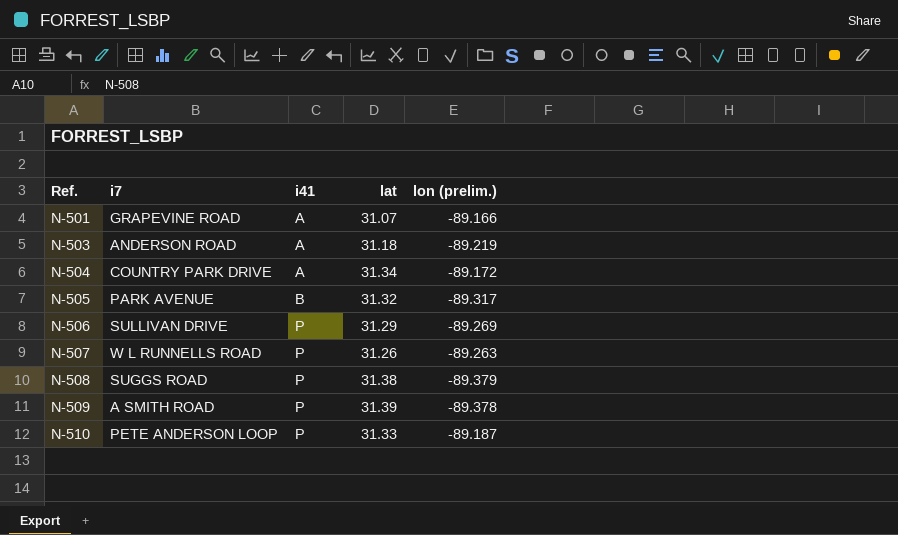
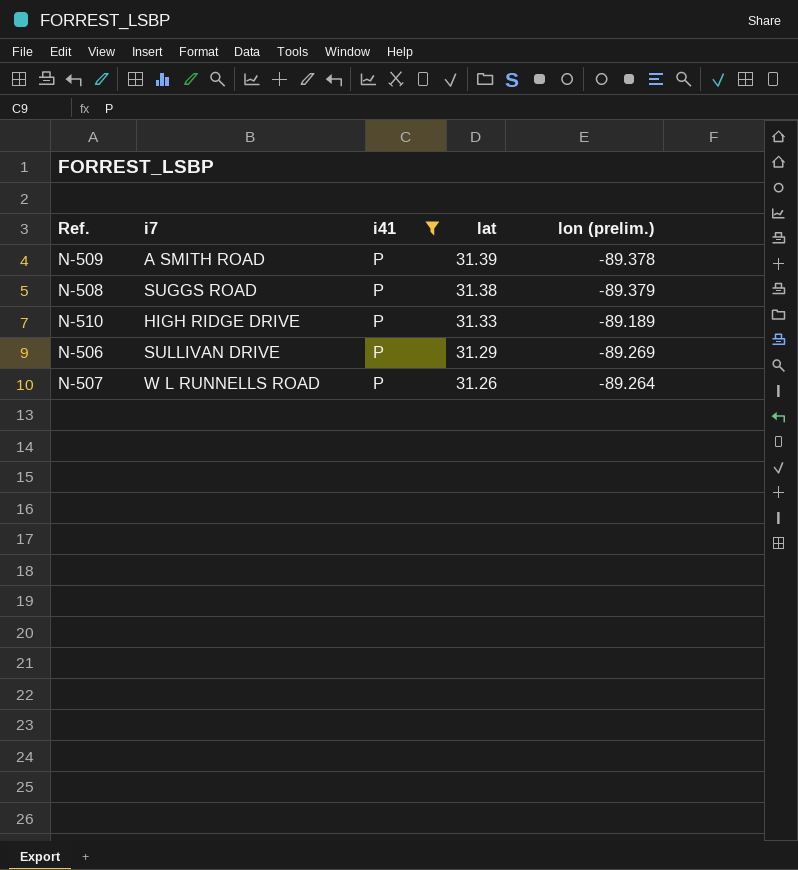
filter: none -> i41 = P
row order: Ref. ascending -> lat descending
N-510 | i7: PETE ANDERSON LOOP -> HIGH RIDGE DRIVE
N-510 | lon (prelim.): -89.187 -> -89.189
N-507 | lon (prelim.): -89.263 -> -89.264

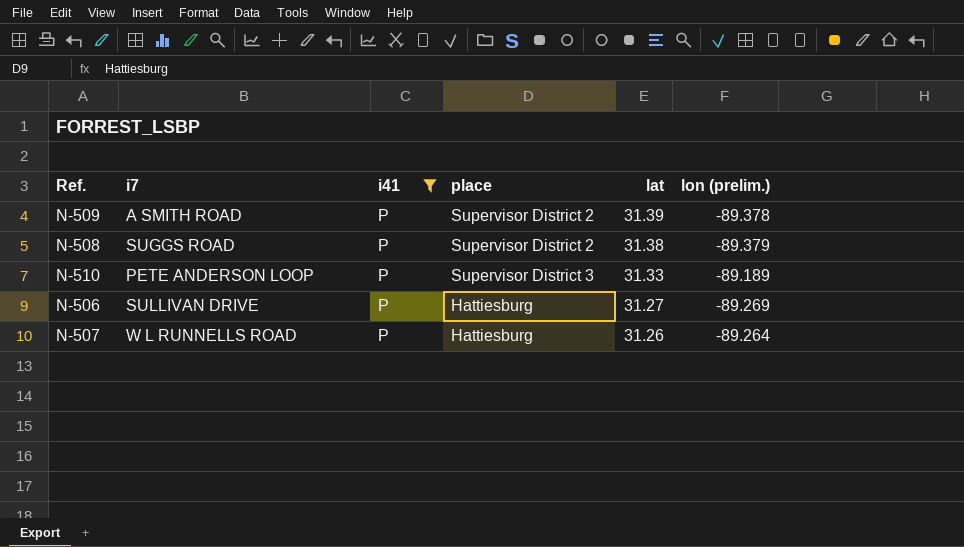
column place | position: none -> 4
N-510 | i7: HIGH RIDGE DRIVE -> PETE ANDERSON LOOP
N-506 | lat: 31.29 -> 31.27

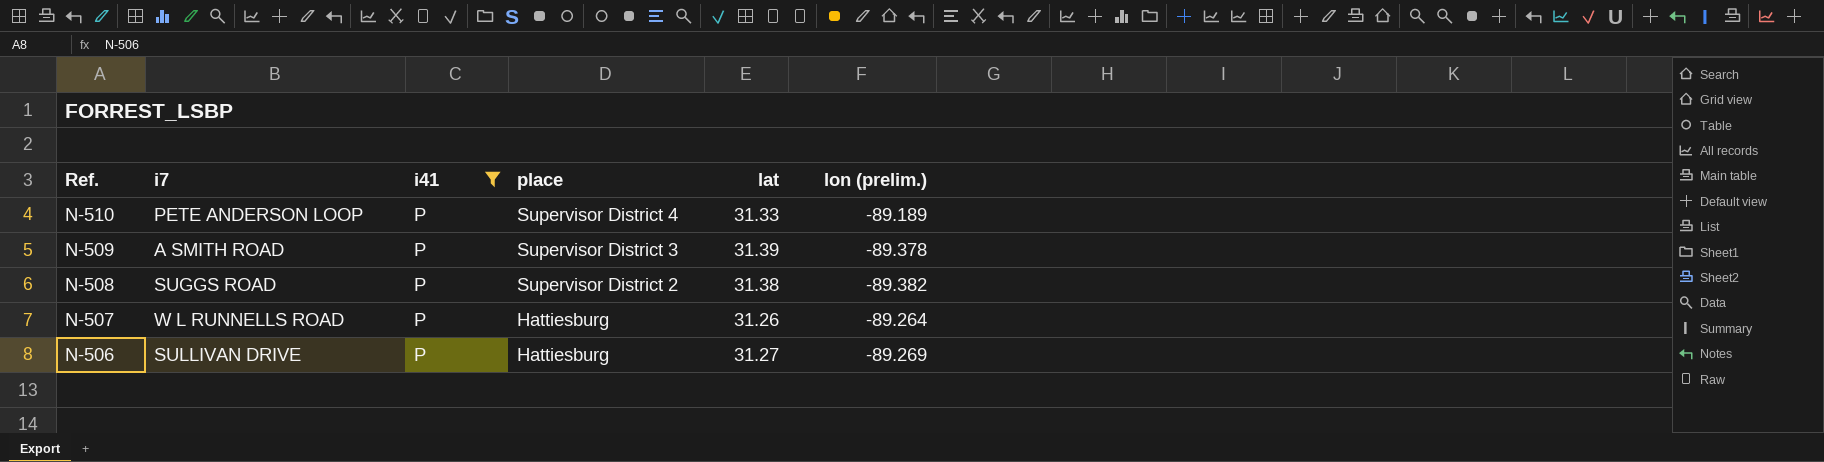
row order: lat descending -> Ref. descending
N-510 | place: Supervisor District 3 -> Supervisor District 4
N-509 | place: Supervisor District 2 -> Supervisor District 3
N-508 | lon (prelim.): -89.379 -> -89.382

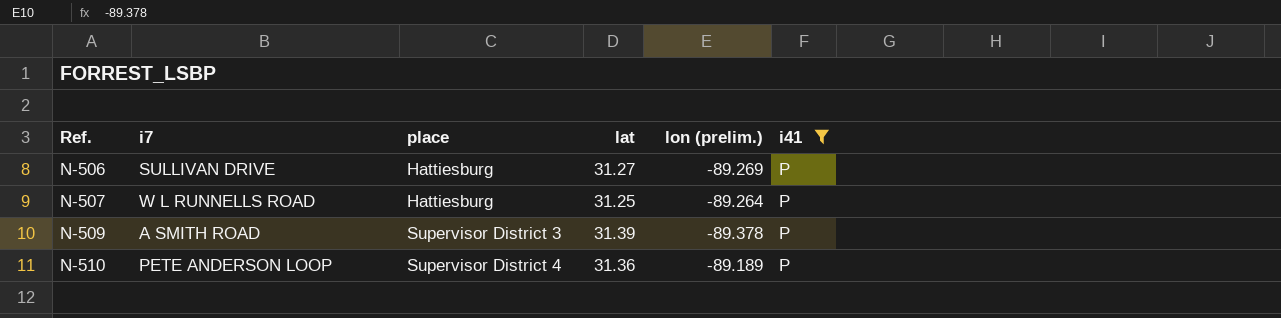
row order: Ref. descending -> Ref. ascending
column i41 | position: 3 -> 6
row N-508: SUGGS ROAD | P | Supervisor District 2 | 31.38 | -89.382 -> none
N-507 | lat: 31.26 -> 31.25
N-510 | lat: 31.33 -> 31.36

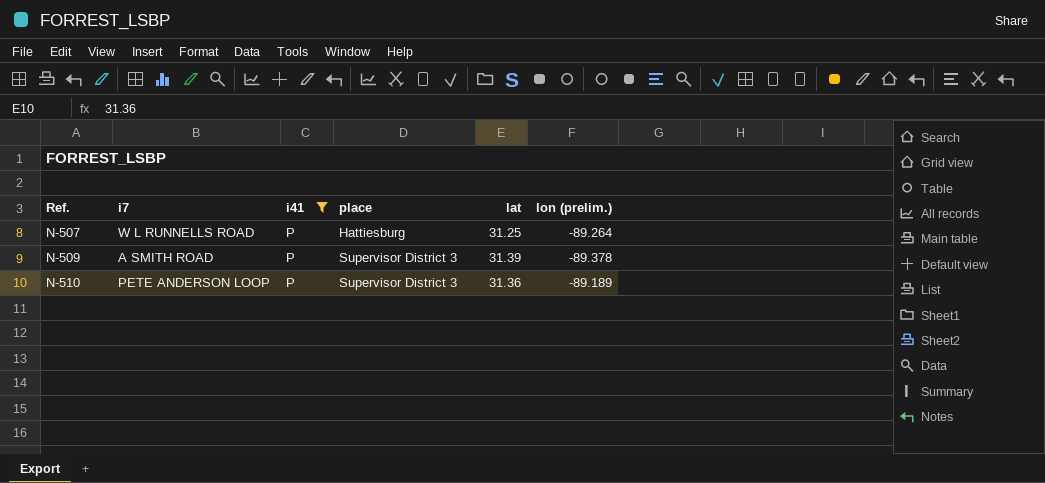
column i41 | position: 6 -> 3
row N-506: SULLIVAN DRIVE | Hattiesburg | 31.27 | -89.269 | P -> none
N-510 | place: Supervisor District 4 -> Supervisor District 3

